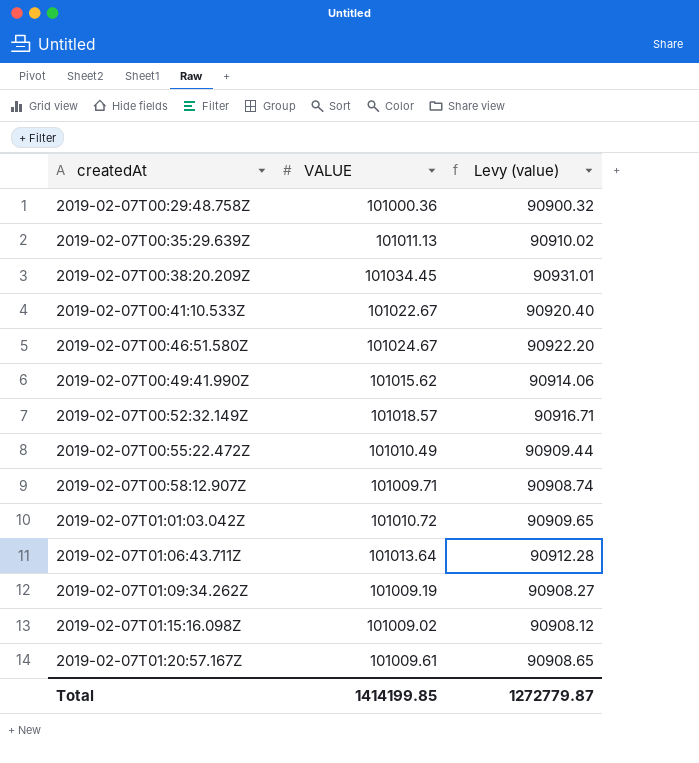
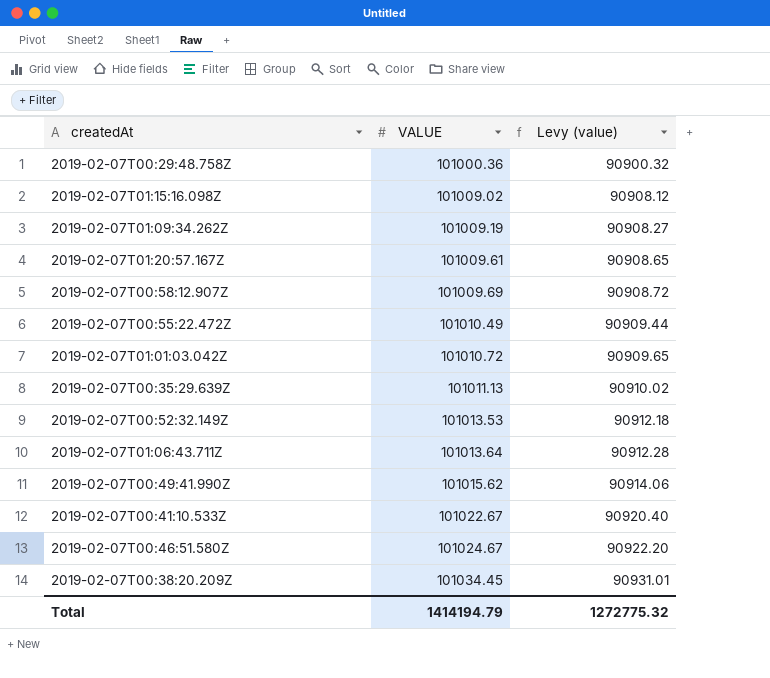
row order: createdAt ascending -> VALUE ascending
2019-02-07T00:58:12.907Z | VALUE: 101009.71 -> 101009.69
2019-02-07T00:58:12.907Z | Levy (value): 90908.74 -> 90908.72
2019-02-07T00:52:32.149Z | VALUE: 101018.57 -> 101013.53
2019-02-07T00:52:32.149Z | Levy (value): 90916.71 -> 90912.18
Total | VALUE: 1414199.85 -> 1414194.79
Total | Levy (value): 1272779.87 -> 1272775.32

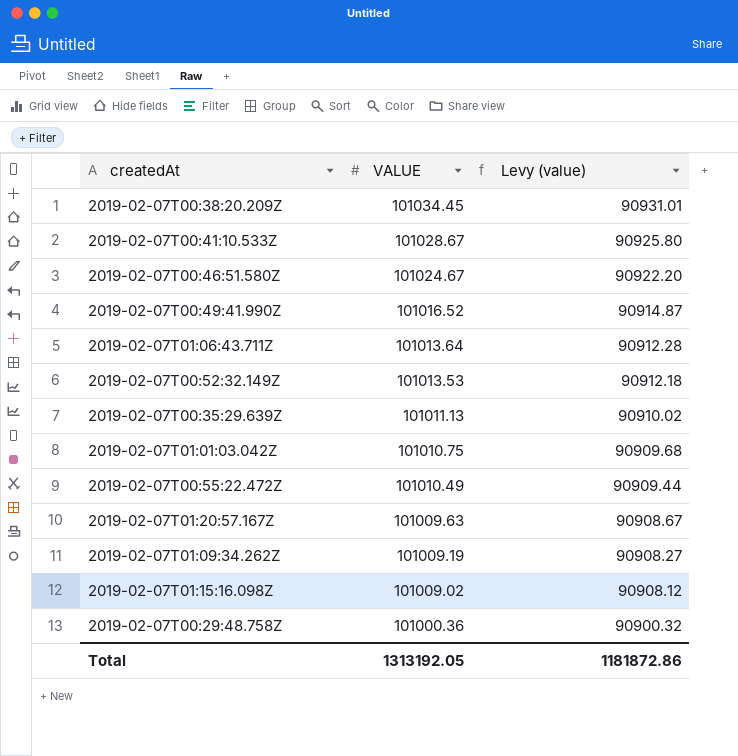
row order: VALUE ascending -> VALUE descending
row 2019-02-07T00:58:12.907Z: 101009.69 | 90908.72 -> none
2019-02-07T00:41:10.533Z | VALUE: 101022.67 -> 101028.67
2019-02-07T00:41:10.533Z | Levy (value): 90920.40 -> 90925.80
2019-02-07T00:49:41.990Z | VALUE: 101015.62 -> 101016.52
2019-02-07T00:49:41.990Z | Levy (value): 90914.06 -> 90914.87
2019-02-07T01:01:03.042Z | VALUE: 101010.72 -> 101010.75
2019-02-07T01:01:03.042Z | Levy (value): 90909.65 -> 90909.68
2019-02-07T01:20:57.167Z | VALUE: 101009.61 -> 101009.63
2019-02-07T01:20:57.167Z | Levy (value): 90908.65 -> 90908.67
Total | VALUE: 1414194.79 -> 1313192.05
Total | Levy (value): 1272775.32 -> 1181872.86

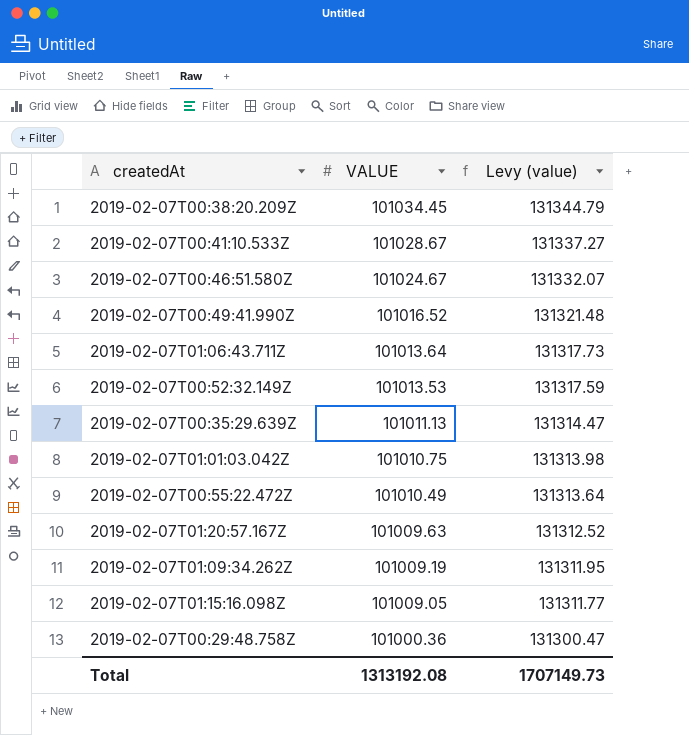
column Levy (value) | formula: [VALUE] * 0.9 -> [VALUE] * 1.3
2019-02-07T01:15:16.098Z | VALUE: 101009.02 -> 101009.05
Total | VALUE: 1313192.05 -> 1313192.08
Total | Levy (value): 1181872.86 -> 1707149.73

